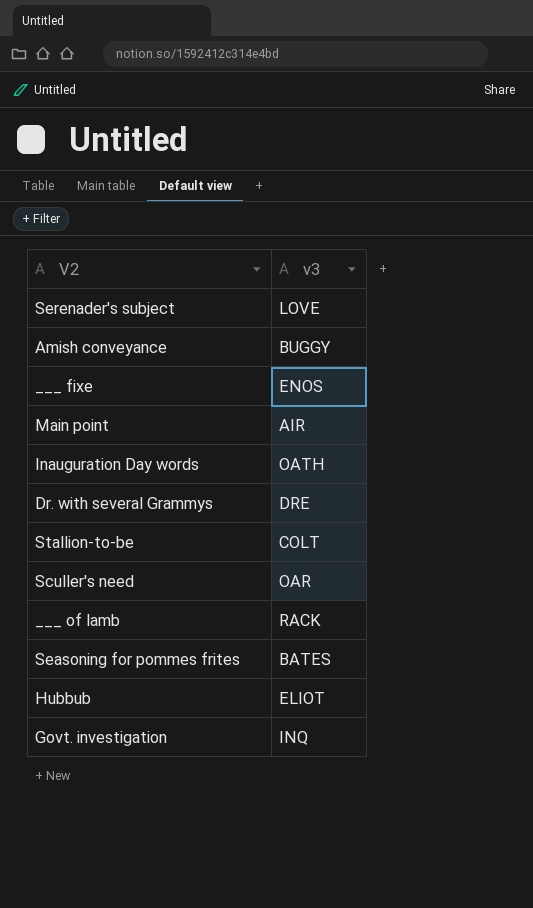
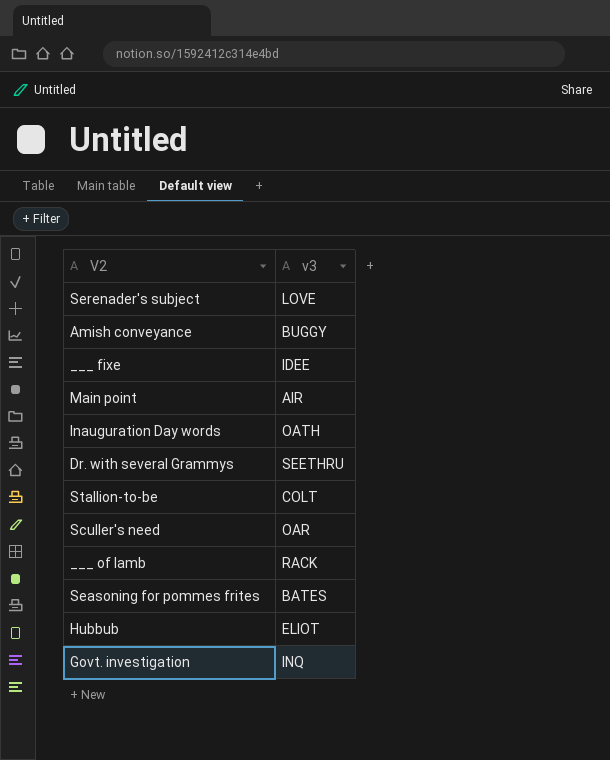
___ fixe | v3: ENOS -> IDEE
Dr. with several Grammys | v3: DRE -> SEETHRU

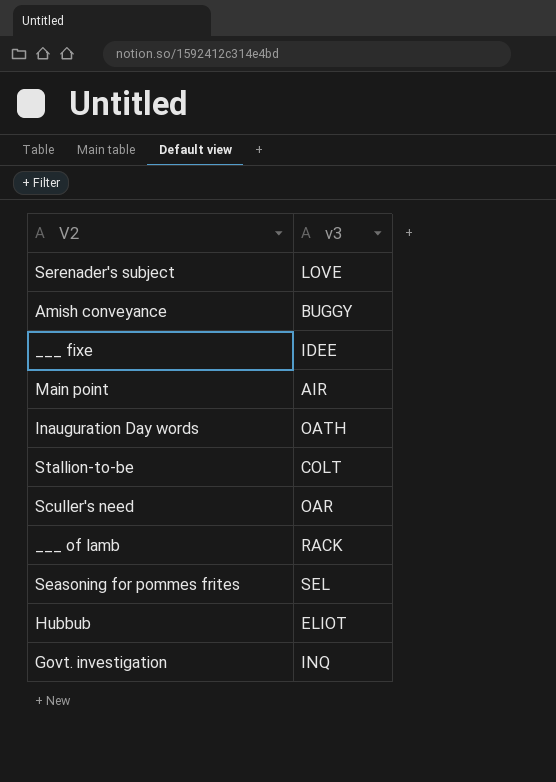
row Dr. with several Grammys: SEETHRU -> none
Seasoning for pommes frites | v3: BATES -> SEL

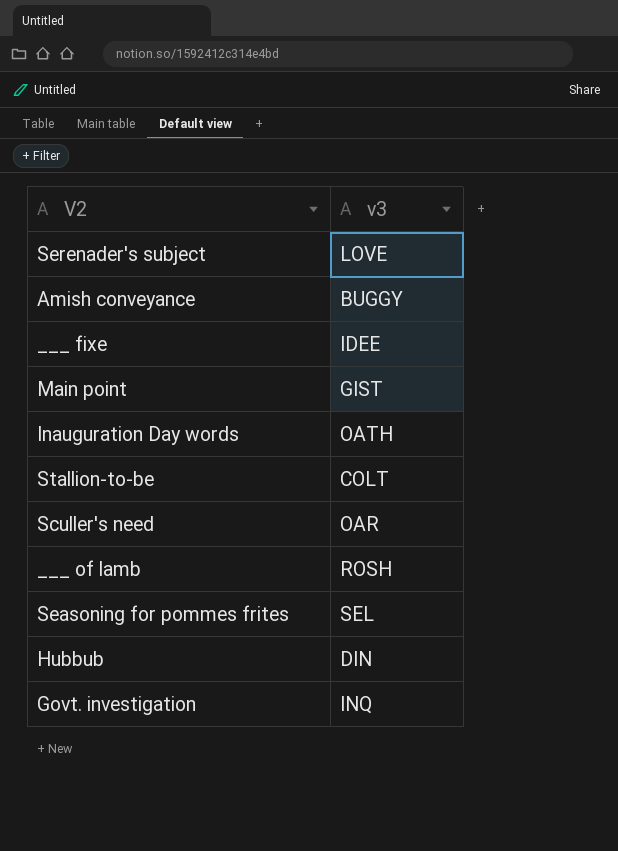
Main point | v3: AIR -> GIST
___ of lamb | v3: RACK -> ROSH
Hubbub | v3: ELIOT -> DIN

